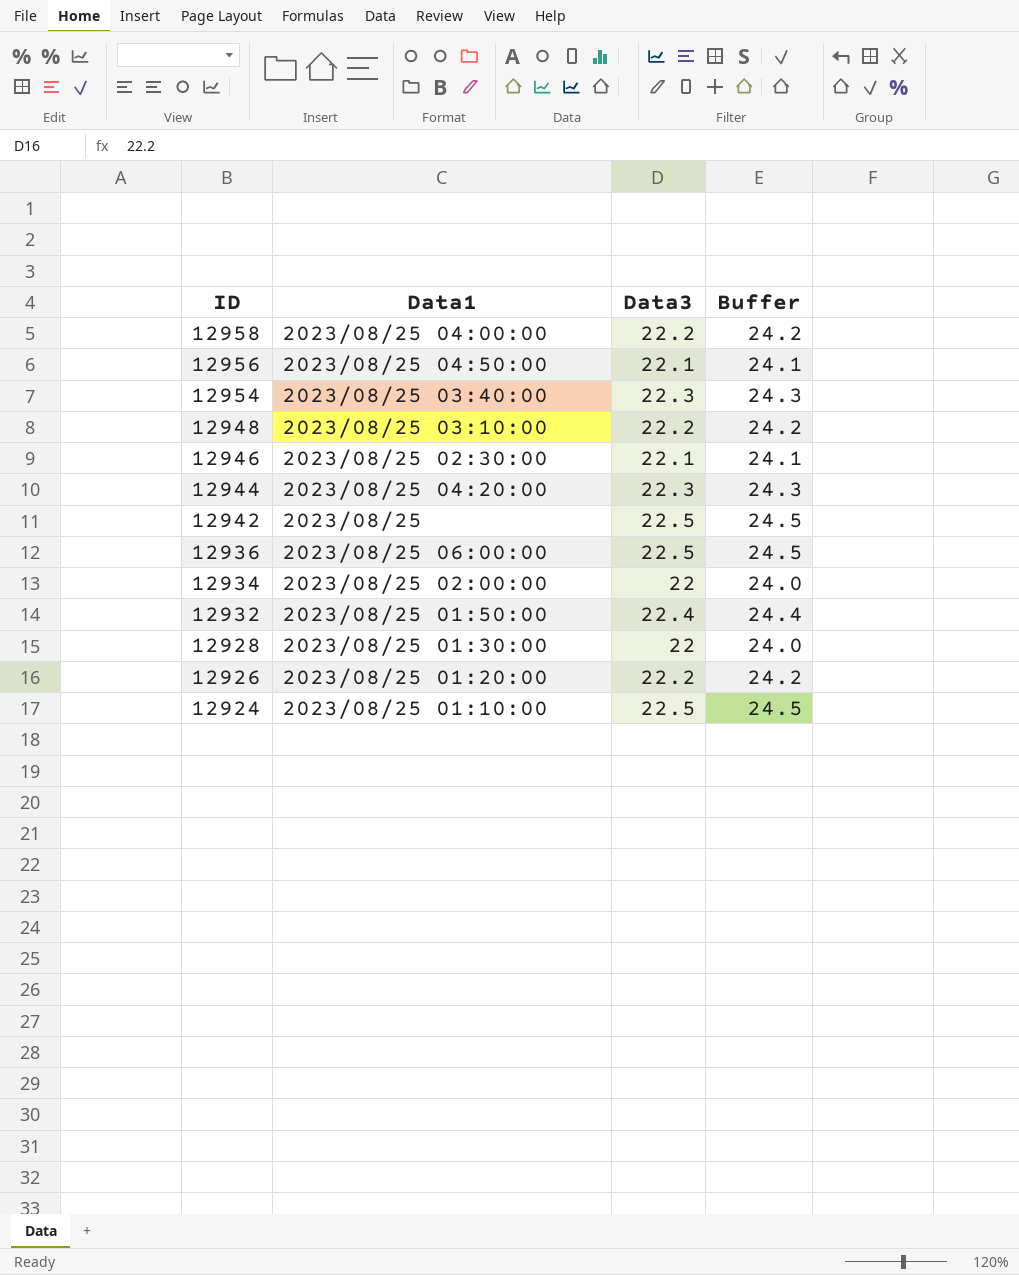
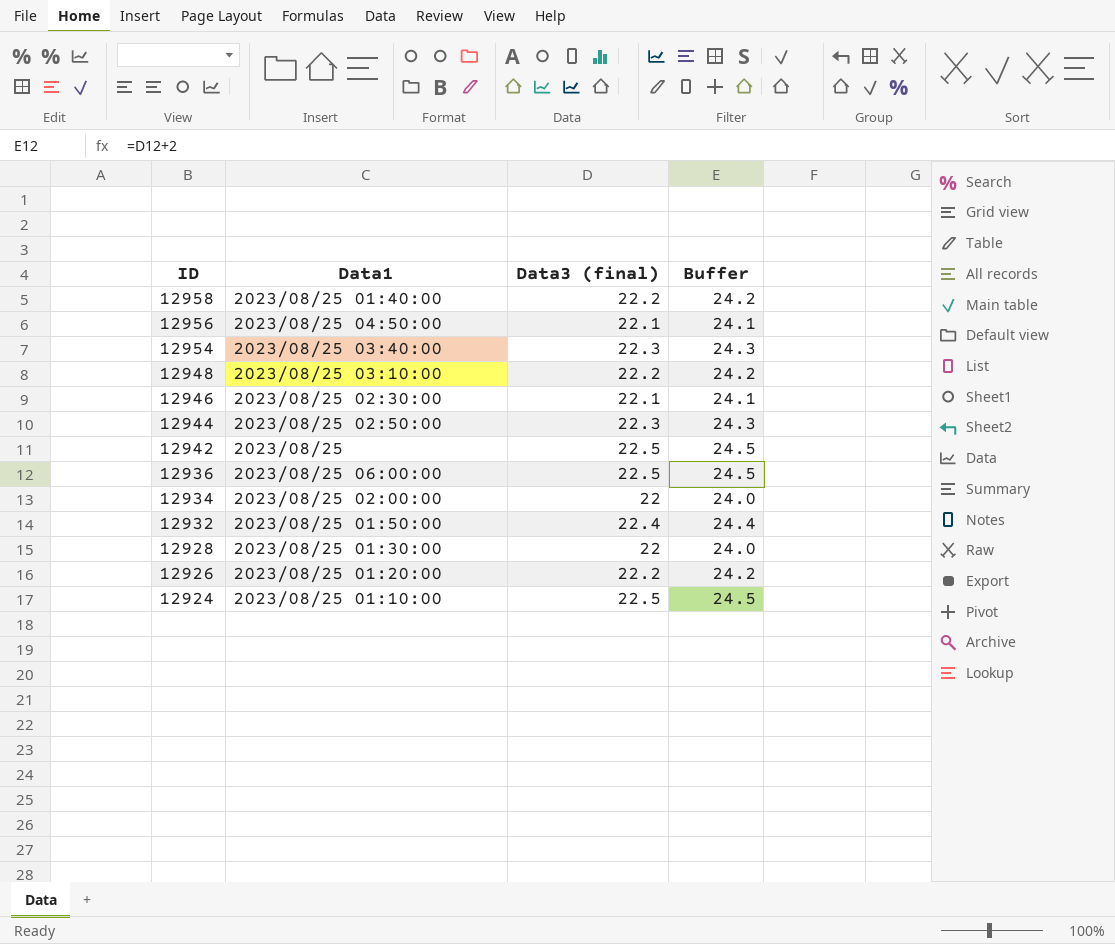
column name: Data3 -> Data3 (final)
12958 | Data1: 2023/08/25 04:00:00 -> 2023/08/25 01:40:00
12944 | Data1: 2023/08/25 04:20:00 -> 2023/08/25 02:50:00

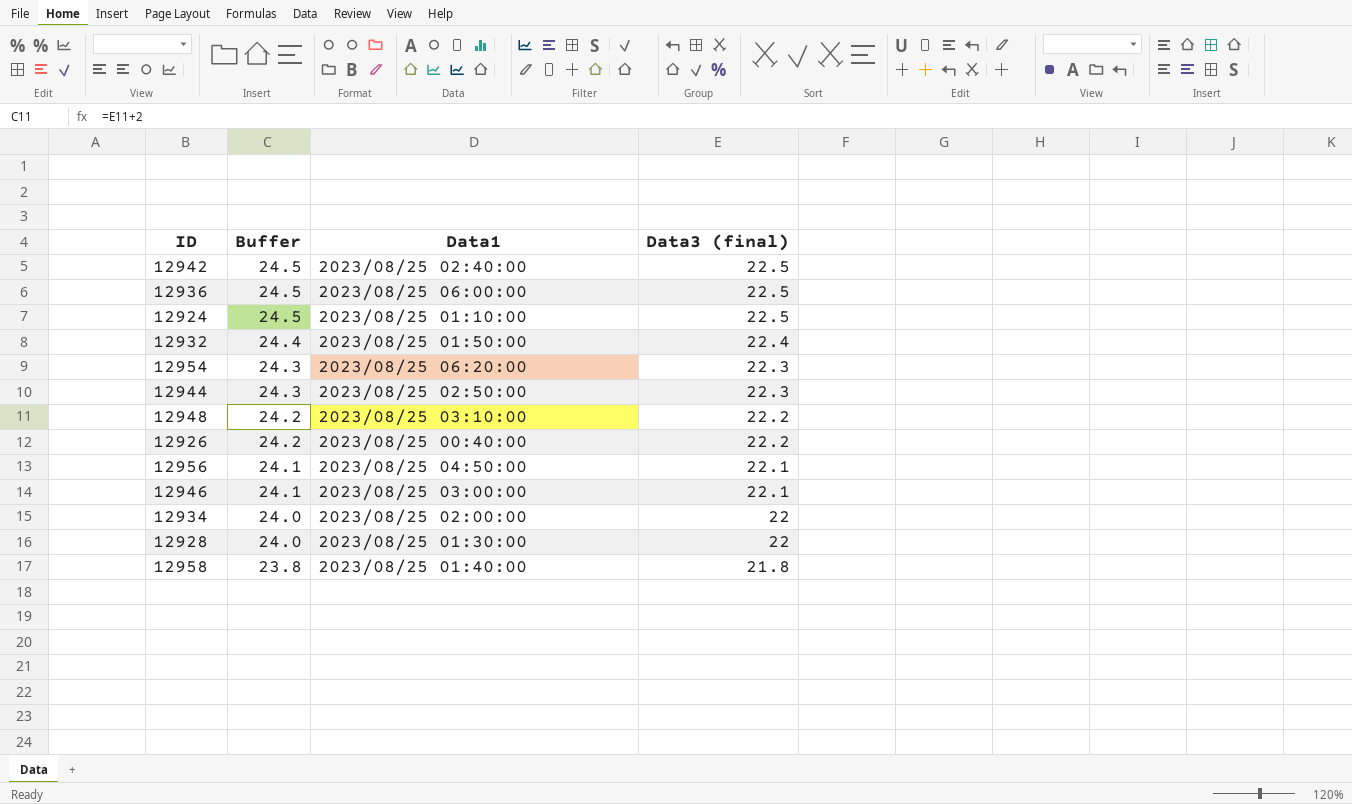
row order: ID descending -> Buffer descending
column Buffer | position: 4 -> 2
12942 | Data1: 2023/08/25 -> 2023/08/25 02:40:00
12954 | Data1: 2023/08/25 03:40:00 -> 2023/08/25 06:20:00
12926 | Data1: 2023/08/25 01:20:00 -> 2023/08/25 00:40:00
12946 | Data1: 2023/08/25 02:30:00 -> 2023/08/25 03:00:00
12958 | Buffer: 24.2 -> 23.8
12958 | Data3 (final): 22.2 -> 21.8

